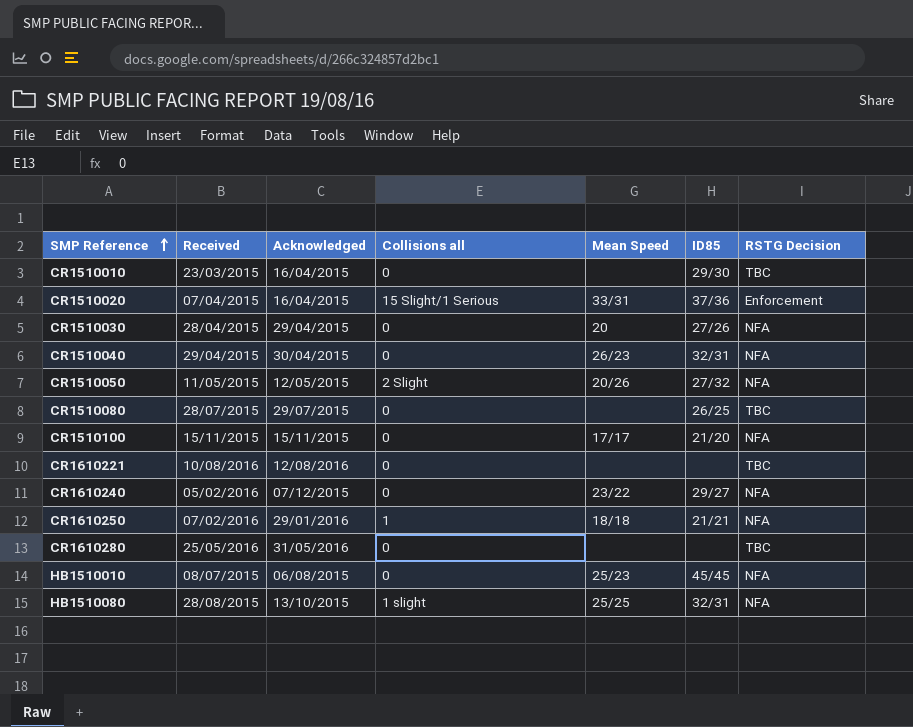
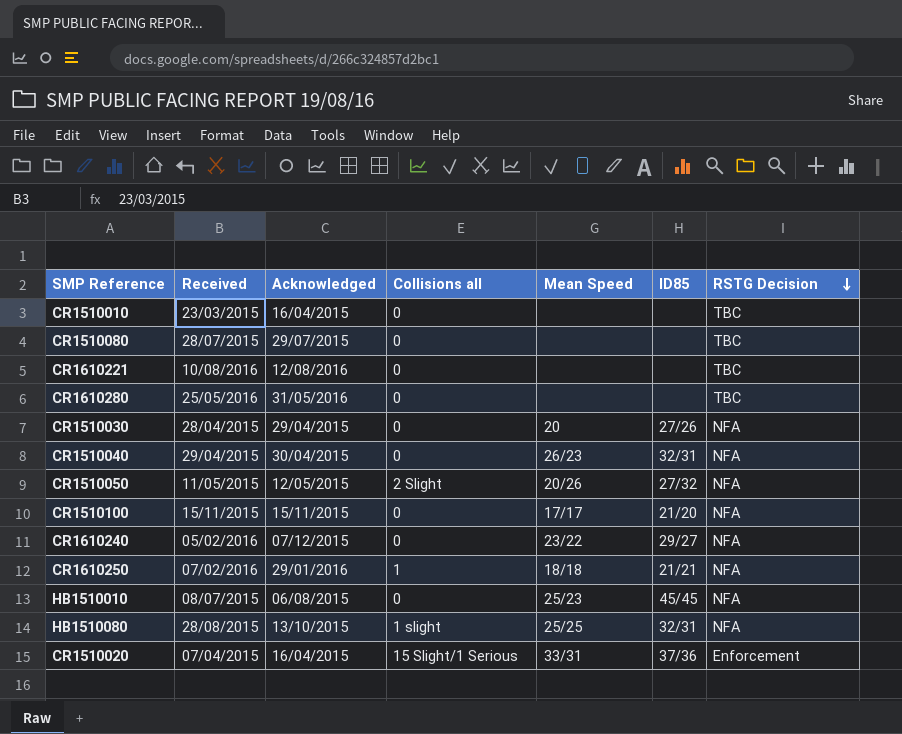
row order: SMP Reference ascending -> RSTG Decision descending
CR1510010 | ID85: 29/30 -> none
CR1510080 | ID85: 26/25 -> none

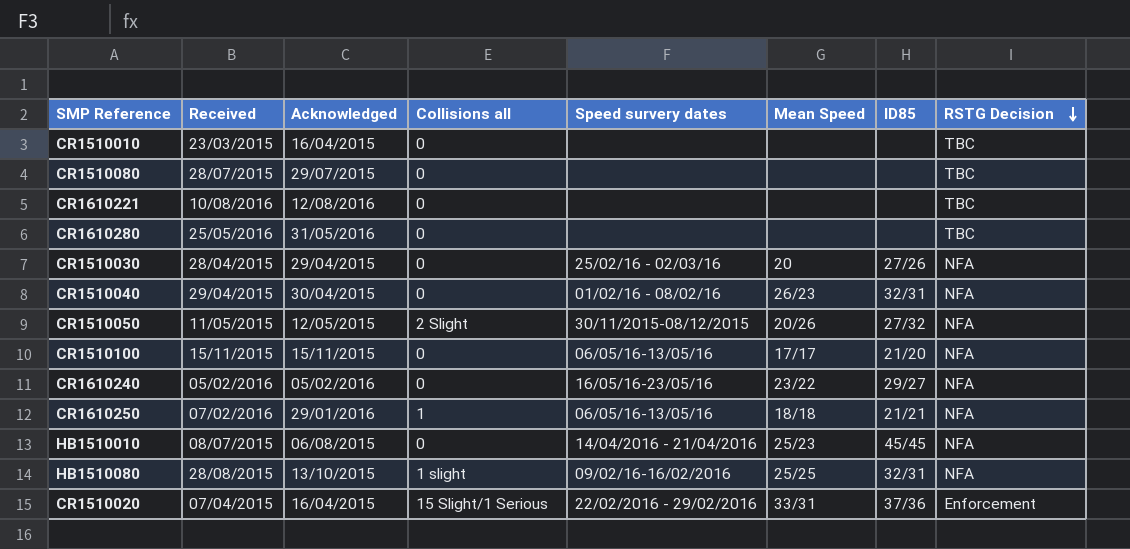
column Speed survery dates | position: none -> 5
CR1610240 | Acknowledged: 07/12/2015 -> 05/02/2016

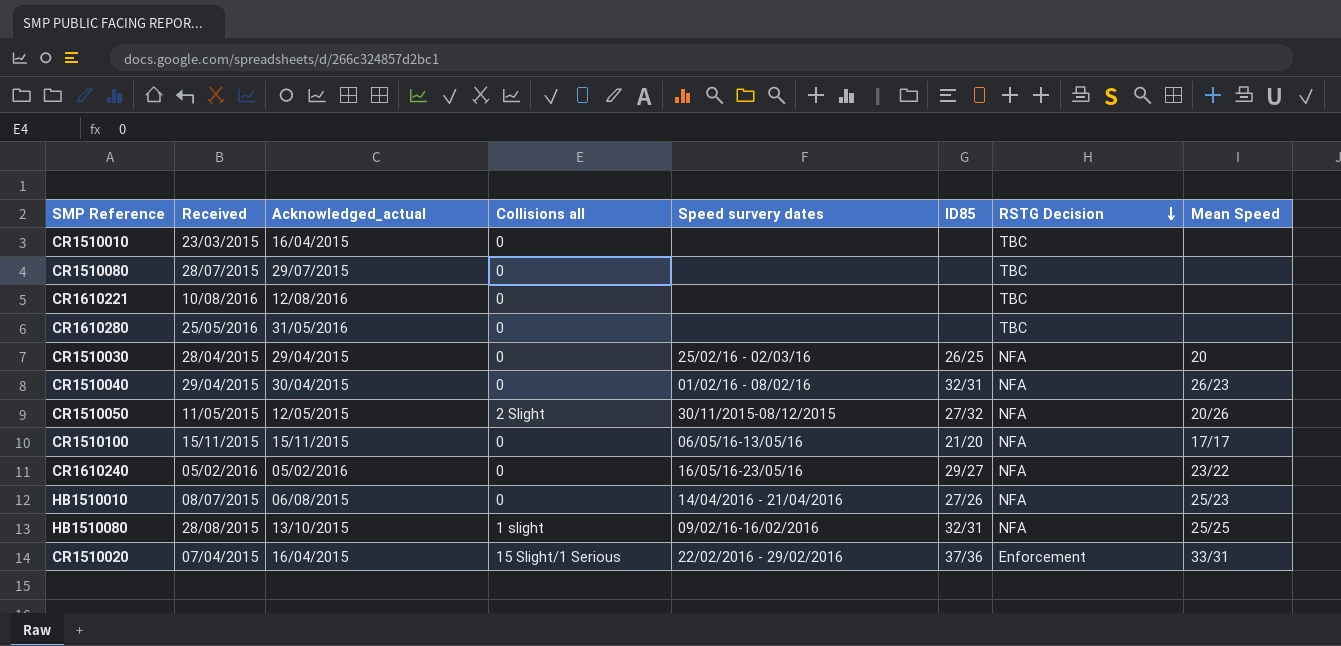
column name: Acknowledged -> Acknowledged_actual
column Mean Speed | position: 6 -> 8
row CR1610250: 07/02/2016 | 29/01/2016 | 1 | 06/05/16-13/05/16 | 18/18 | 21/21 | NFA -> none
CR1510030 | ID85: 27/26 -> 26/25
HB1510010 | ID85: 45/45 -> 27/26

